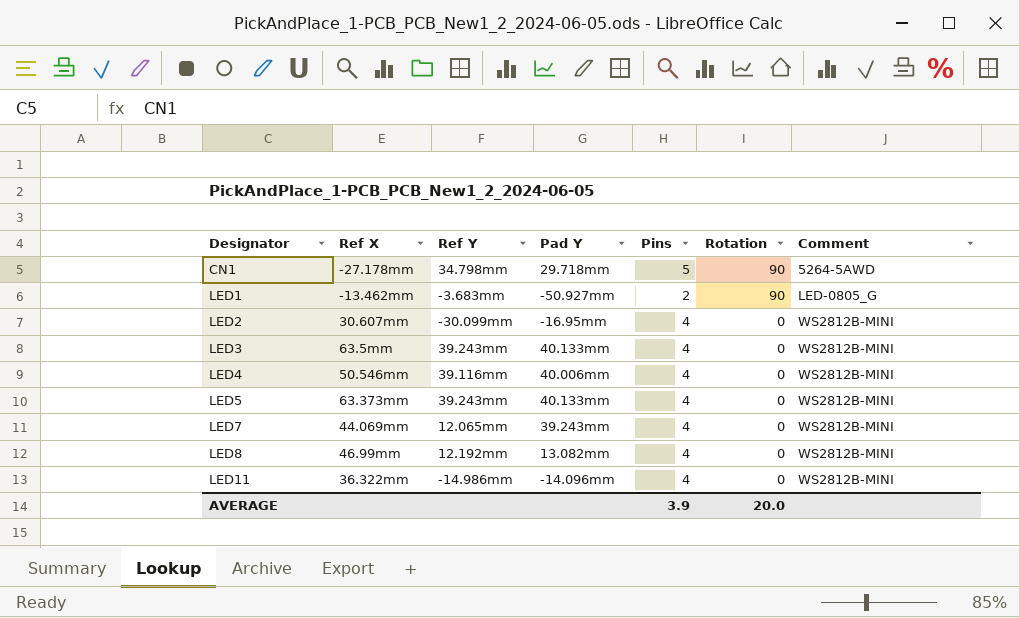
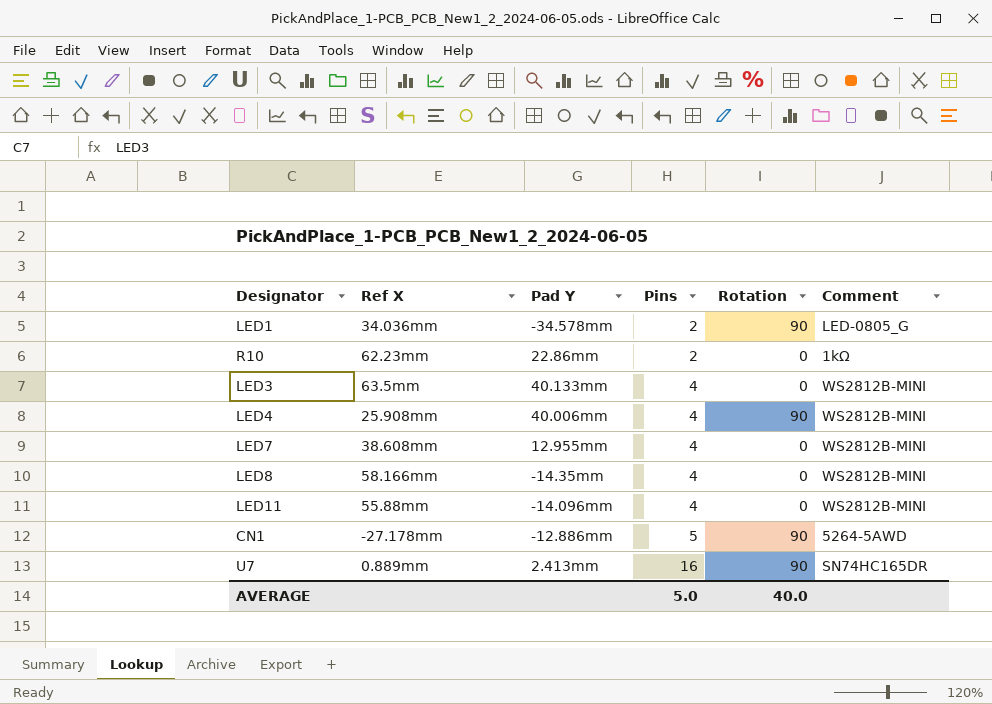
row order: Designator ascending -> Pins ascending
column Ref Y | position: 3 -> none
row LED2: 30.607mm | -30.099mm | -16.95mm | 4 | 0 | WS2812B-MINI -> none
row LED5: 63.373mm | 39.243mm | 40.133mm | 4 | 0 | WS2812B-MINI -> none
LED1 | Ref X: -13.462mm -> 34.036mm
LED1 | Pad Y: -50.927mm -> -34.578mm
row R10: none -> 62.23mm | 22.86mm | 2 | 0 | 1kΩ
LED4 | Ref X: 50.546mm -> 25.908mm
LED4 | Rotation: 0 -> 90
LED7 | Ref X: 44.069mm -> 38.608mm
LED7 | Pad Y: 39.243mm -> 12.955mm
LED8 | Ref X: 46.99mm -> 58.166mm
LED8 | Pad Y: 13.082mm -> -14.35mm
LED11 | Ref X: 36.322mm -> 55.88mm
CN1 | Pad Y: 29.718mm -> -12.886mm
row U7: none -> 0.889mm | 2.413mm | 16 | 90 | SN74HC165DR
AVERAGE | Pins: 3.9 -> 5.0
AVERAGE | Rotation: 20.0 -> 40.0

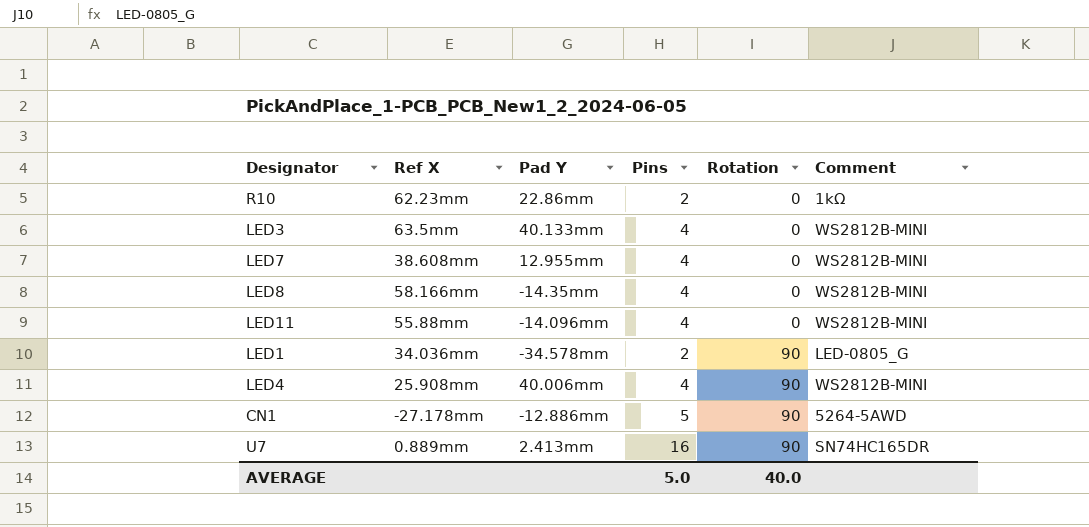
row order: Pins ascending -> Rotation ascending

